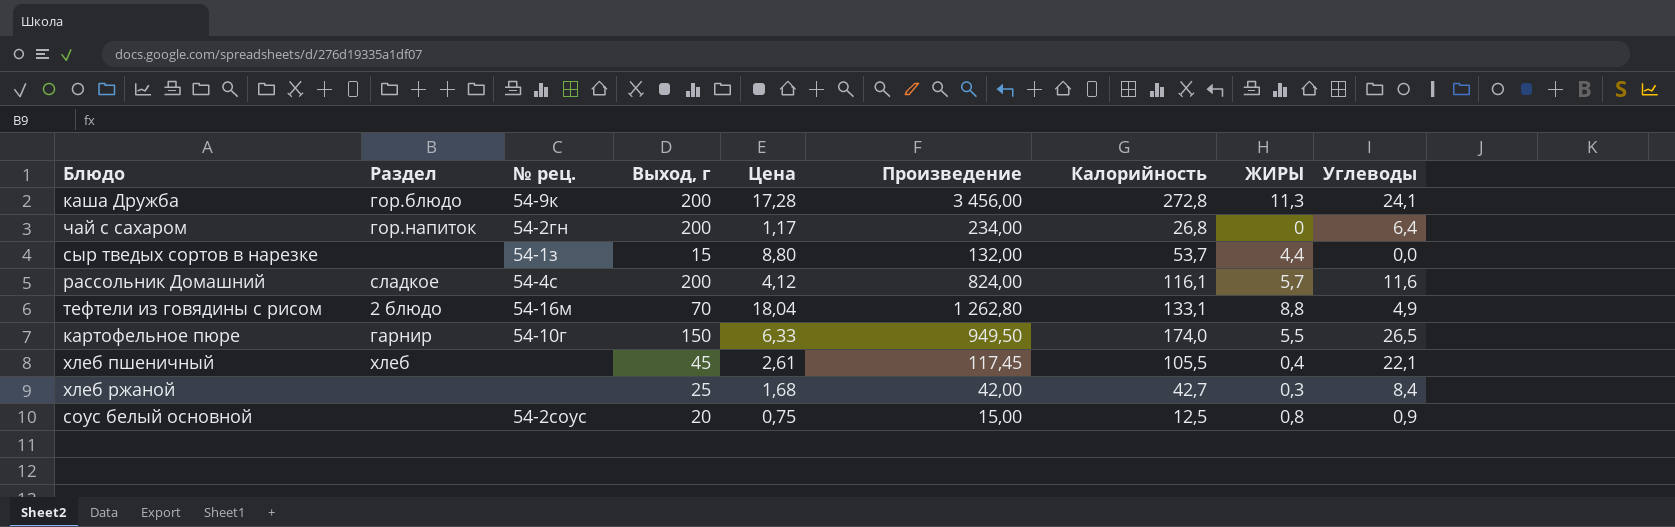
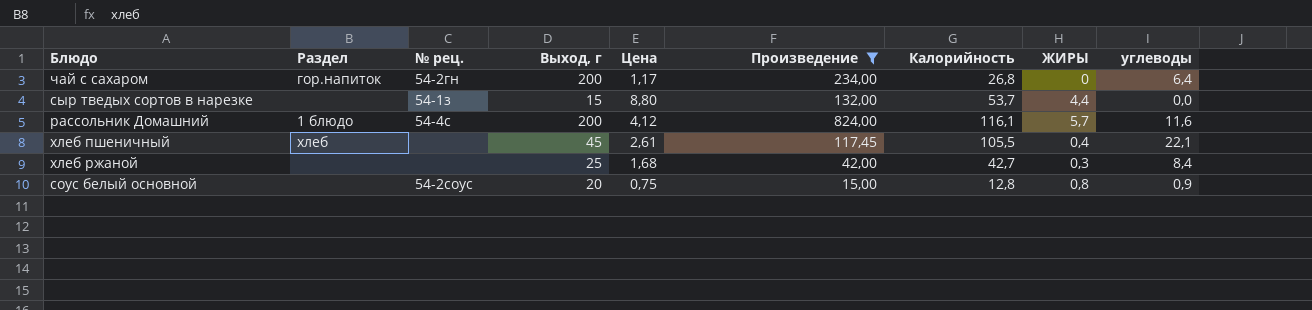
filter: none -> Произведение <= 824,00
column name: Углеводы -> углеводы
рассольник Домашний | Раздел: сладкое -> 1 блюдо
соус белый основной | Калорийность: 12,5 -> 12,8

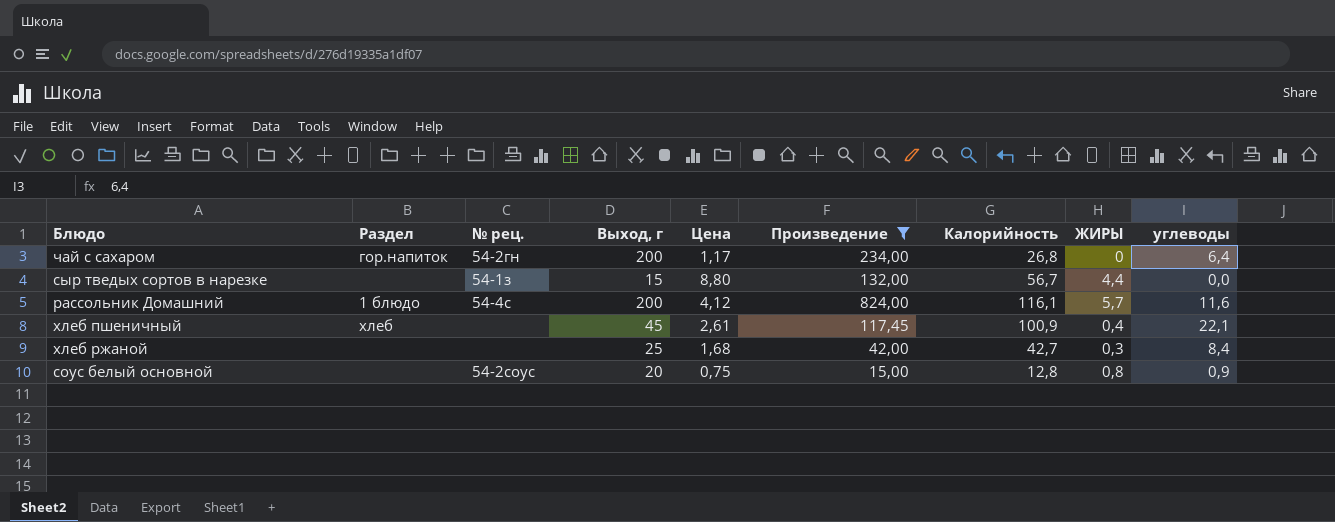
сыр тведых сортов в нарезке | Калорийность: 53,7 -> 56,7
хлеб пшеничный | Калорийность: 105,5 -> 100,9

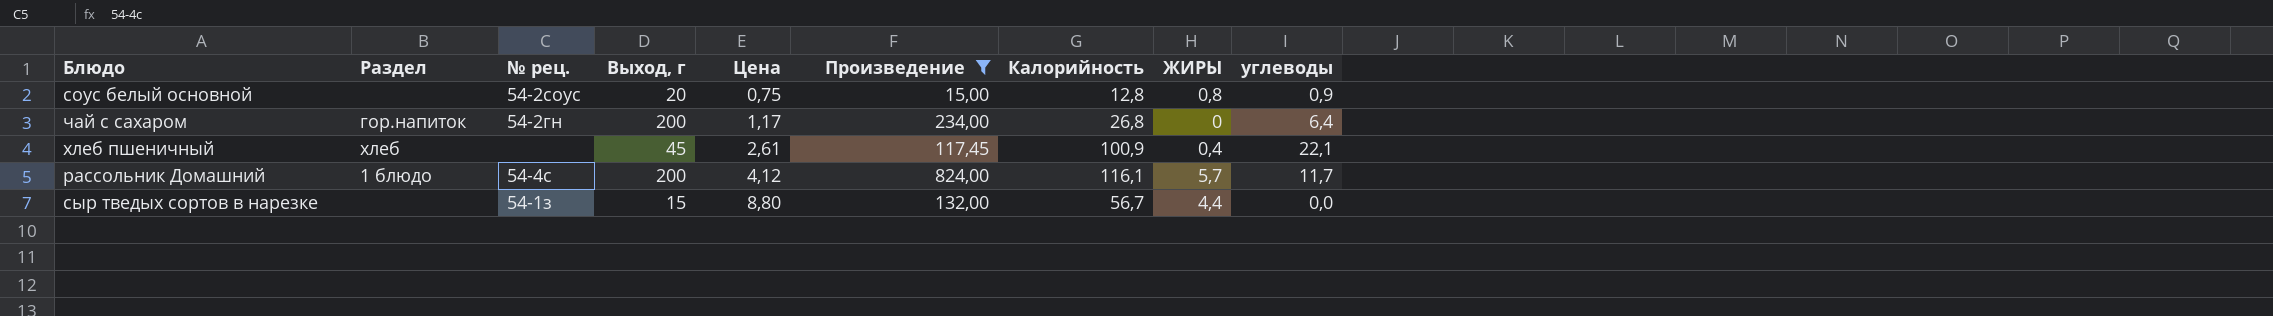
row order: none -> Цена ascending
row хлеб ржаной: none | none | 25 | 1,68 | 42,00 | 42,7 | 0,3 | 8,4 -> none
рассольник Домашний | углеводы: 11,6 -> 11,7

